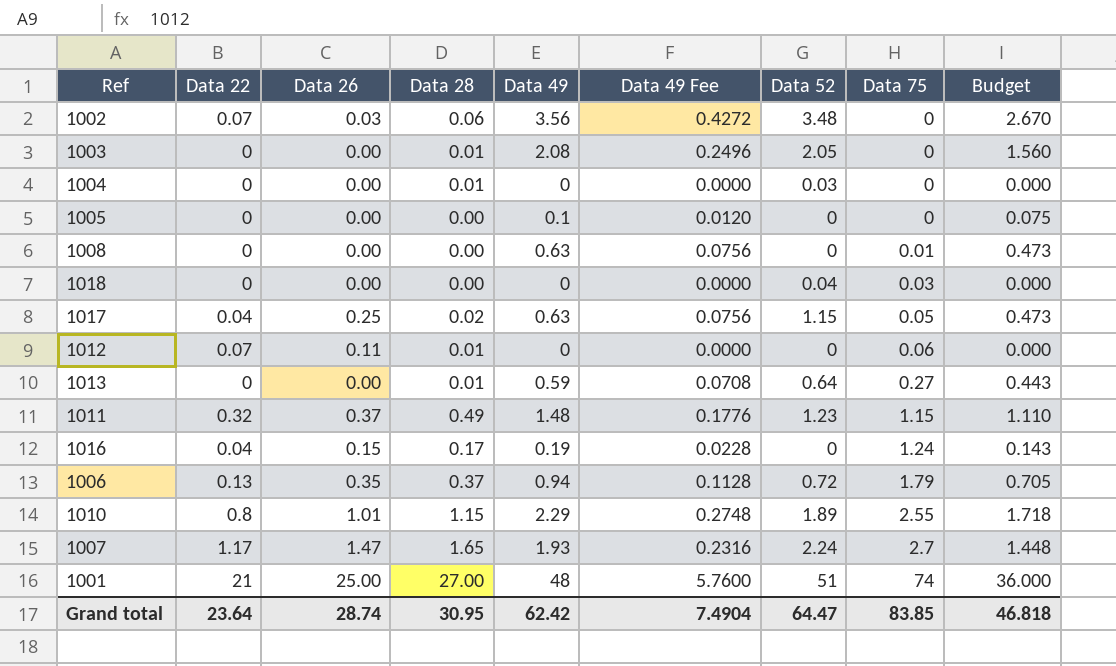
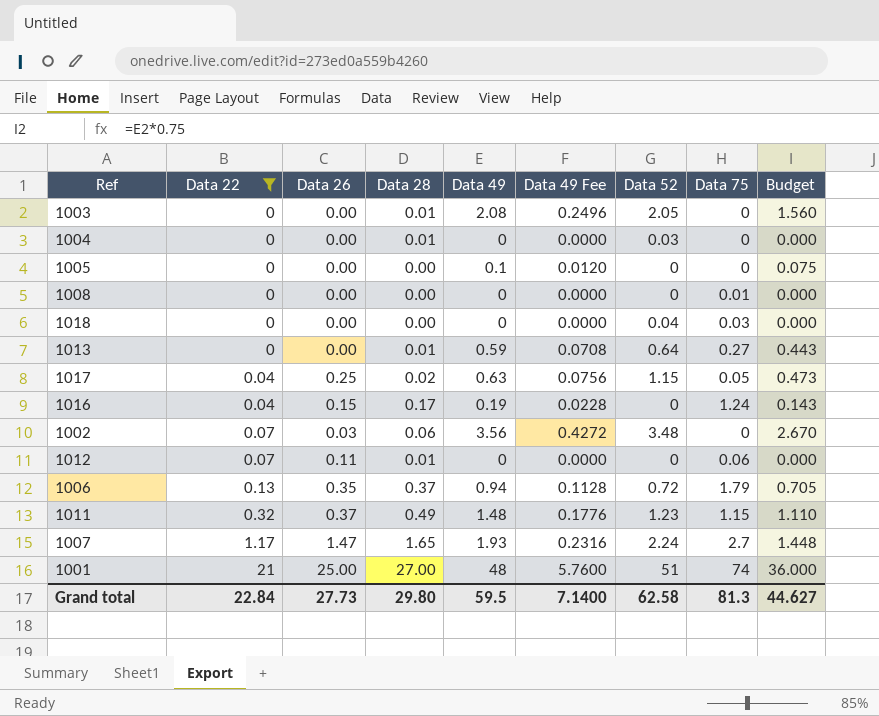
filter: none -> Data 22 != 0.8
row order: Data 75 ascending -> Data 22 ascending
1008 | Data 49: 0.63 -> 0
1008 | Data 49 Fee: 0.0756 -> 0.0000
1008 | Budget: 0.473 -> 0.000
Grand total | Data 22: 23.64 -> 22.84
Grand total | Data 26: 28.74 -> 27.73
Grand total | Data 28: 30.95 -> 29.80
Grand total | Data 49: 62.42 -> 59.5
Grand total | Data 49 Fee: 7.4904 -> 7.1400
Grand total | Data 52: 64.47 -> 62.58
Grand total | Data 75: 83.85 -> 81.3
Grand total | Budget: 46.818 -> 44.627

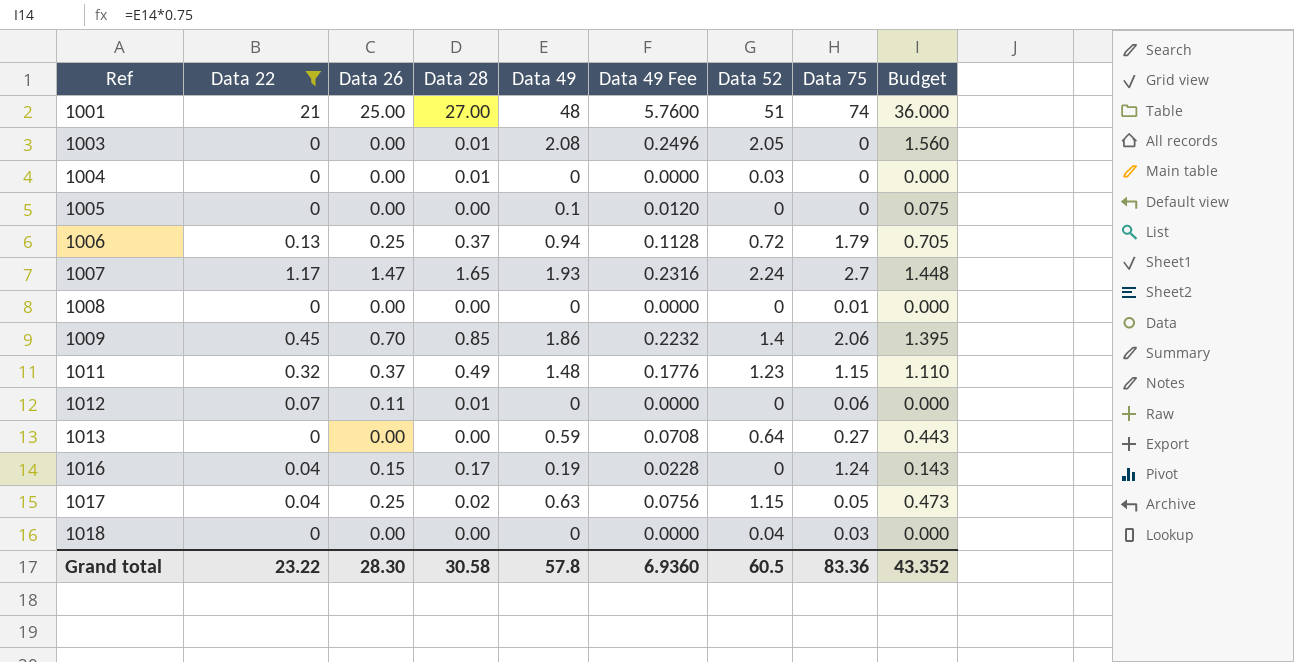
row order: Data 22 ascending -> Ref ascending
row 1002: 0.07 | 0.03 | 0.06 | 3.56 | 0.4272 | 3.48 | 0 | 2.670 -> none
1006 | Data 26: 0.35 -> 0.25
row 1009: none -> 0.45 | 0.70 | 0.85 | 1.86 | 0.2232 | 1.4 | 2.06 | 1.395
1013 | Data 28: 0.01 -> 0.00
Grand total | Data 22: 22.84 -> 23.22
Grand total | Data 26: 27.73 -> 28.30
Grand total | Data 28: 29.80 -> 30.58
Grand total | Data 49: 59.5 -> 57.8
Grand total | Data 49 Fee: 7.1400 -> 6.9360
Grand total | Data 52: 62.58 -> 60.5
Grand total | Data 75: 81.3 -> 83.36
Grand total | Budget: 44.627 -> 43.352

